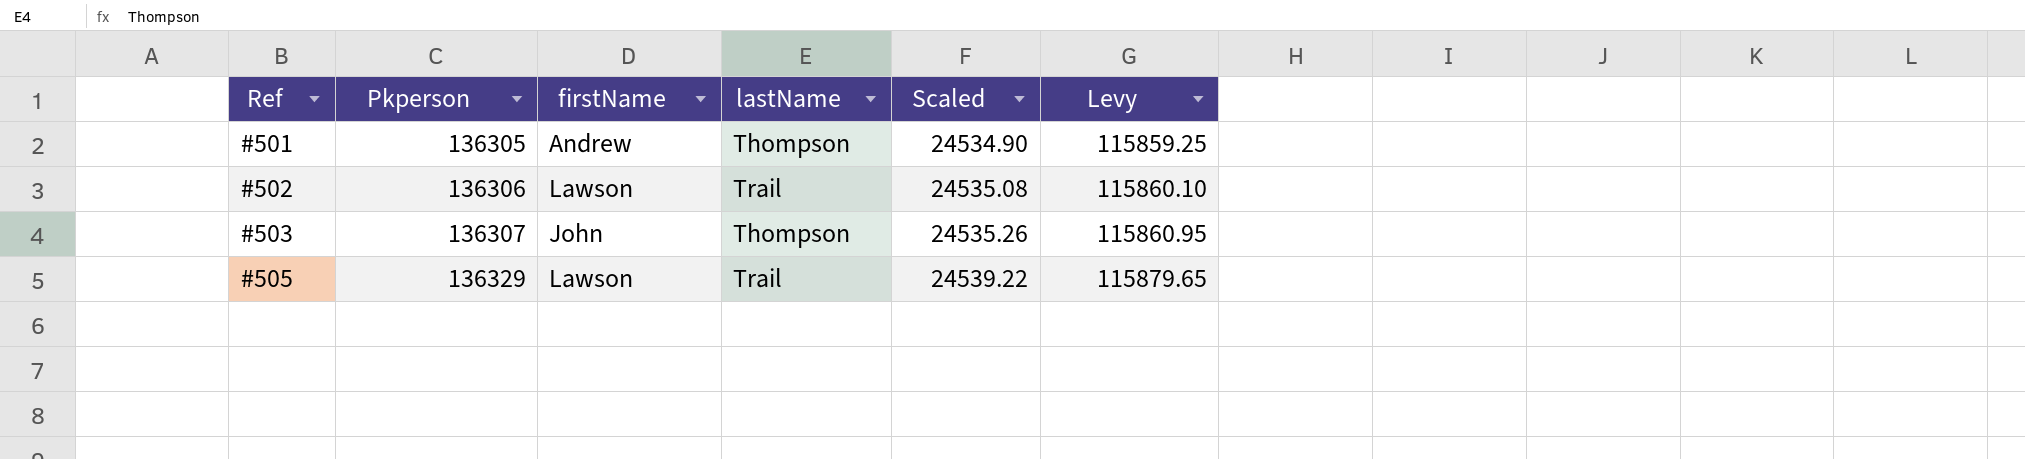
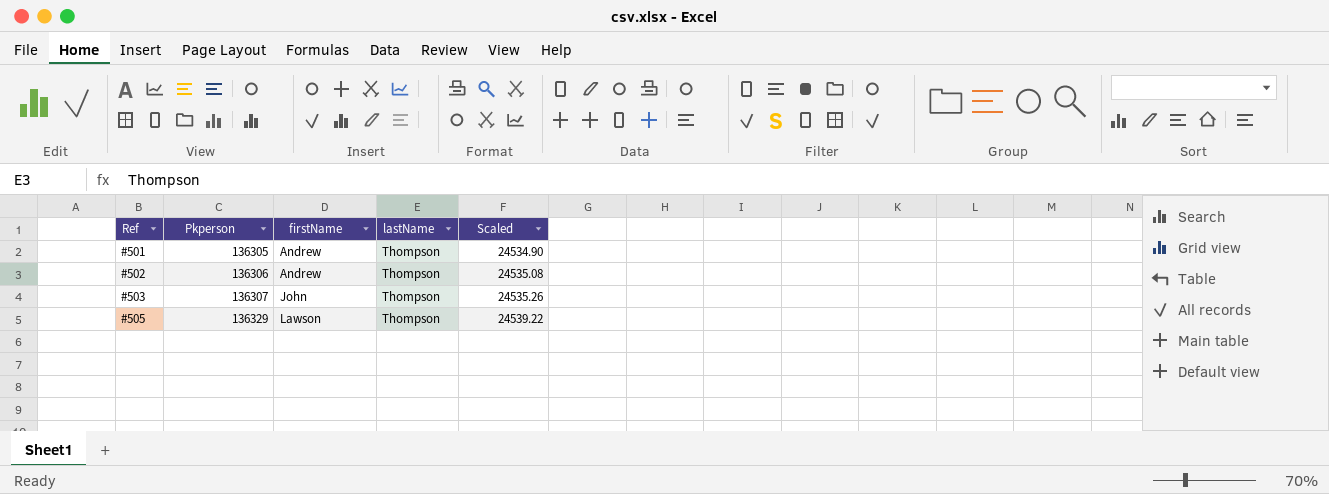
column Levy | formula: [Pkperson] * 0.85 -> none
#502 | firstName: Lawson -> Andrew
#502 | lastName: Trail -> Thompson
#505 | lastName: Trail -> Thompson

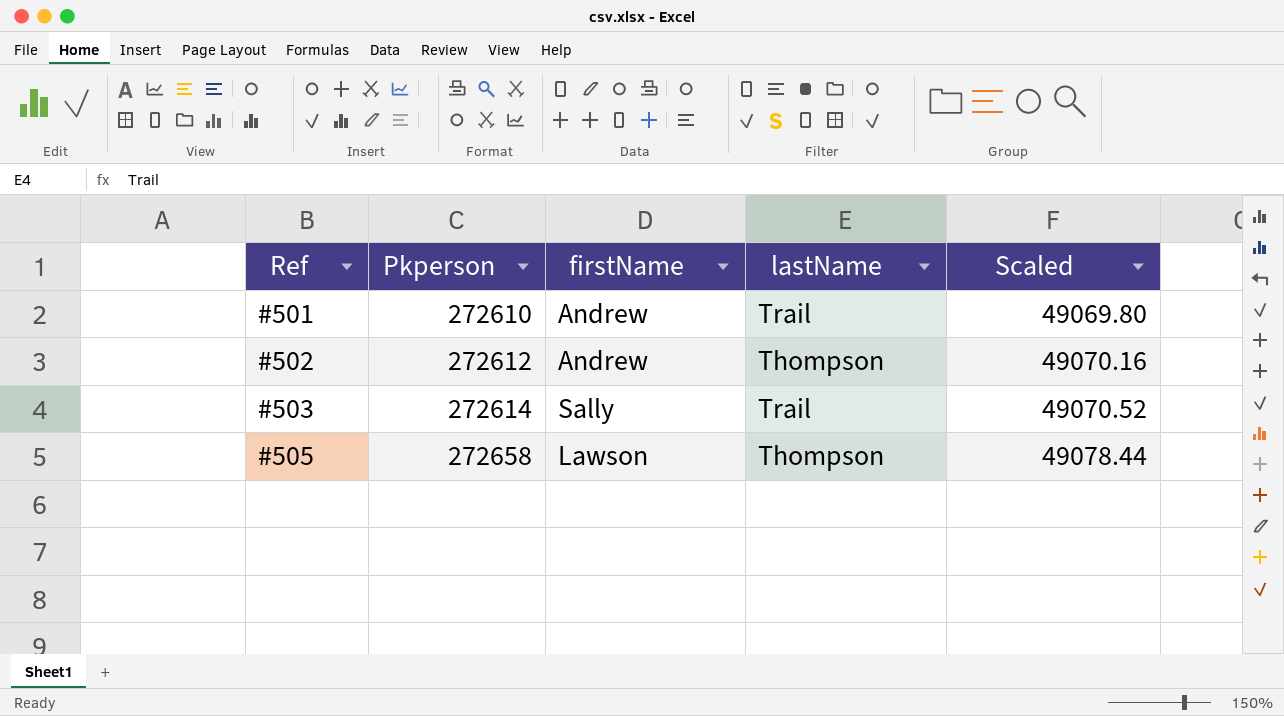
#501 | Pkperson: 136305 -> 272610
#501 | lastName: Thompson -> Trail
#501 | Scaled: 24534.90 -> 49069.80
#502 | Pkperson: 136306 -> 272612
#502 | Scaled: 24535.08 -> 49070.16
#503 | Pkperson: 136307 -> 272614
#503 | firstName: John -> Sally
#503 | lastName: Thompson -> Trail
#503 | Scaled: 24535.26 -> 49070.52
#505 | Pkperson: 136329 -> 272658
#505 | Scaled: 24539.22 -> 49078.44

